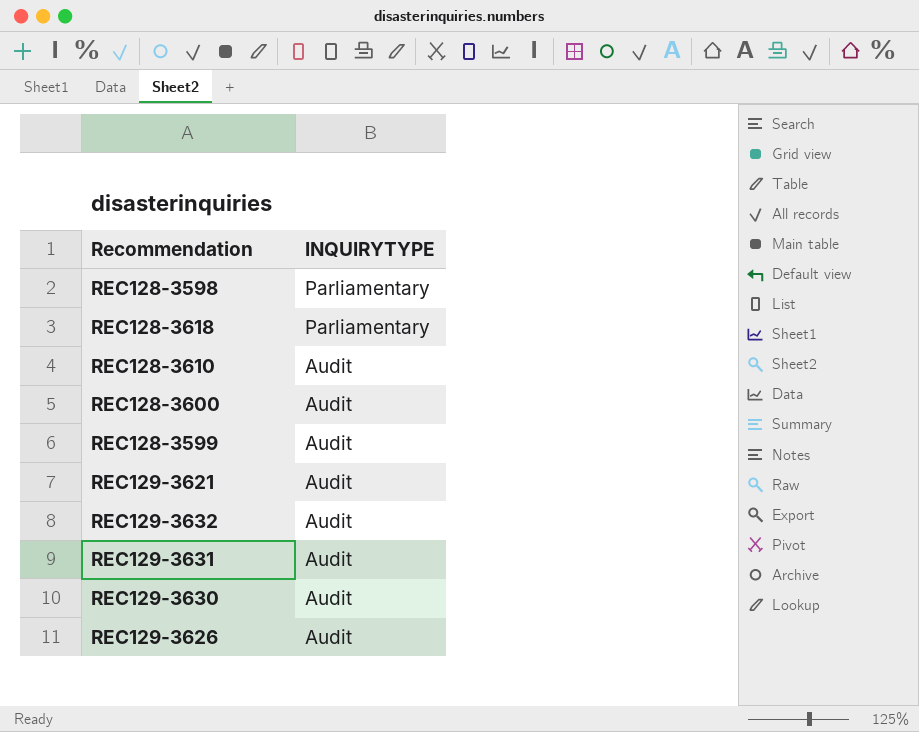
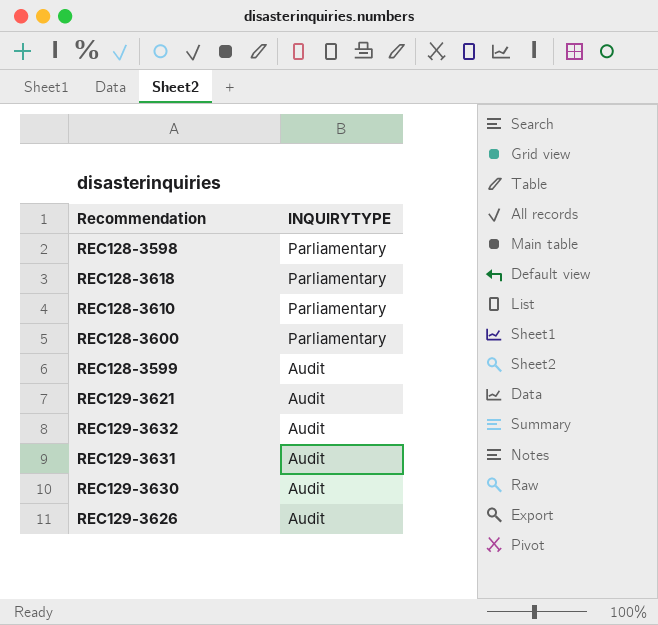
REC128-3610 | INQUIRYTYPE: Audit -> Parliamentary
REC128-3600 | INQUIRYTYPE: Audit -> Parliamentary

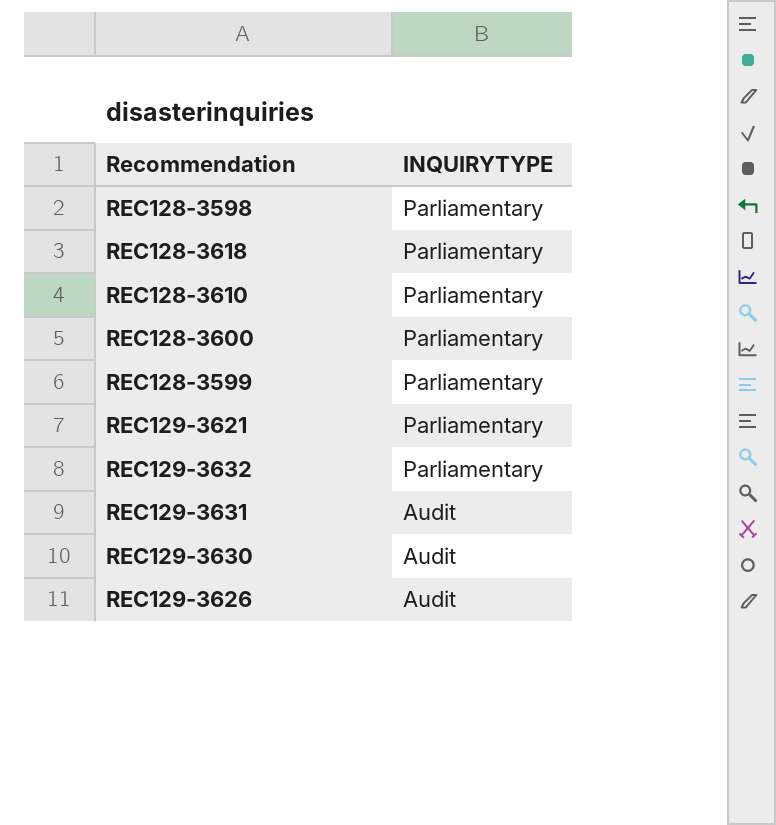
REC128-3599 | INQUIRYTYPE: Audit -> Parliamentary
REC129-3621 | INQUIRYTYPE: Audit -> Parliamentary
REC129-3632 | INQUIRYTYPE: Audit -> Parliamentary

